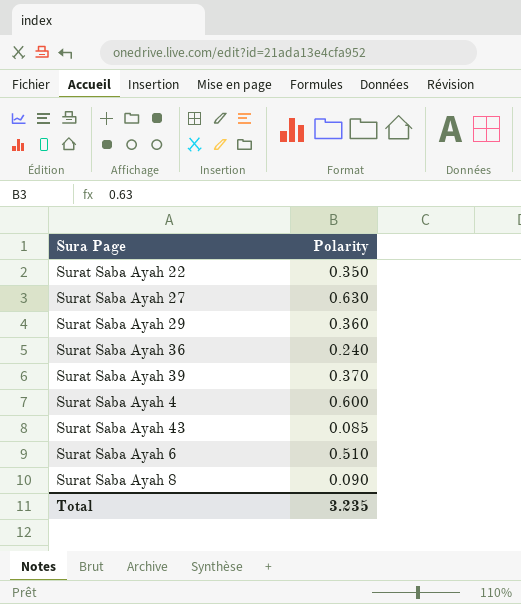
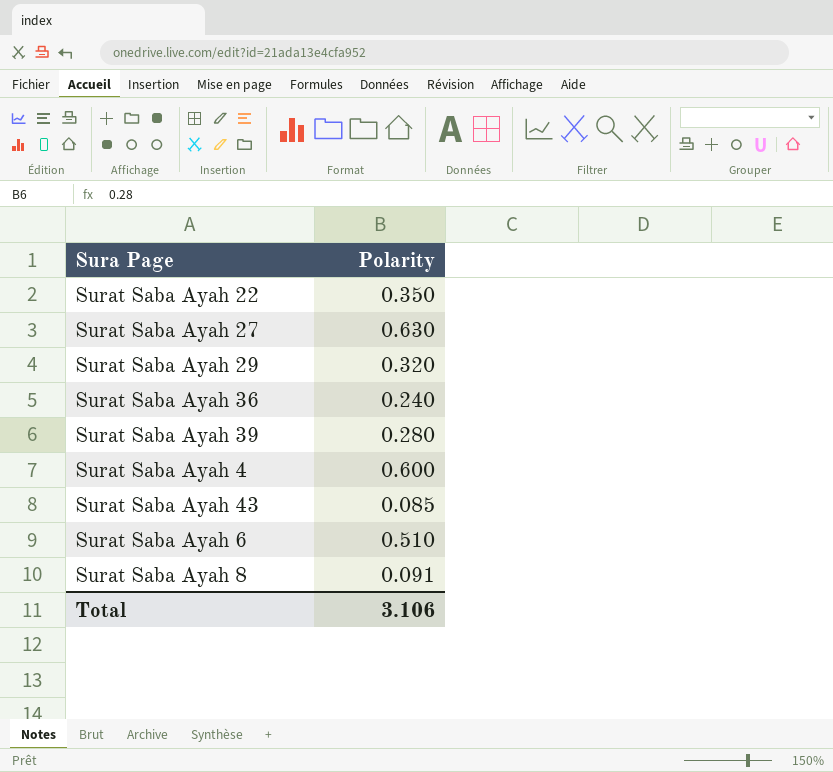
Surat Saba Ayah 29 | Polarity: 0.360 -> 0.320
Surat Saba Ayah 39 | Polarity: 0.370 -> 0.280
Surat Saba Ayah 8 | Polarity: 0.090 -> 0.091
Total | Polarity: 3.235 -> 3.106

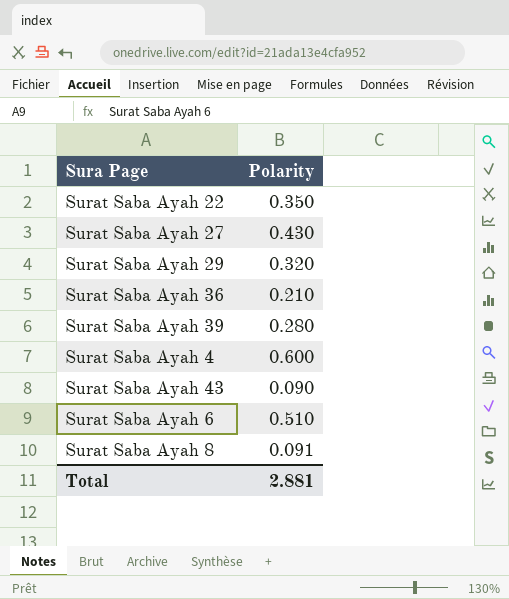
Surat Saba Ayah 27 | Polarity: 0.630 -> 0.430
Surat Saba Ayah 36 | Polarity: 0.240 -> 0.210
Surat Saba Ayah 43 | Polarity: 0.085 -> 0.090
Total | Polarity: 3.106 -> 2.881

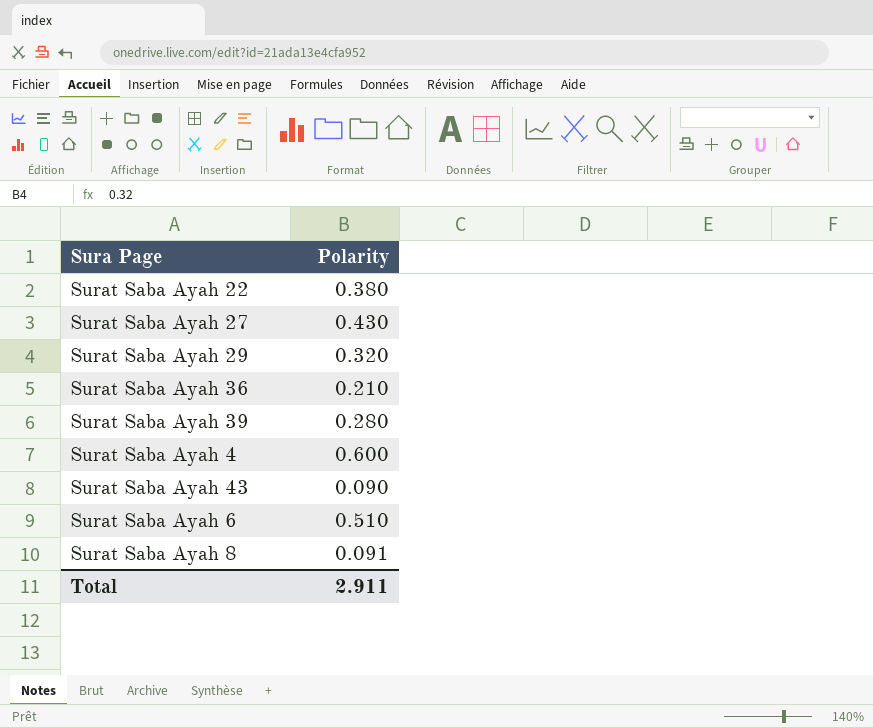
Surat Saba Ayah 22 | Polarity: 0.350 -> 0.380
Total | Polarity: 2.881 -> 2.911

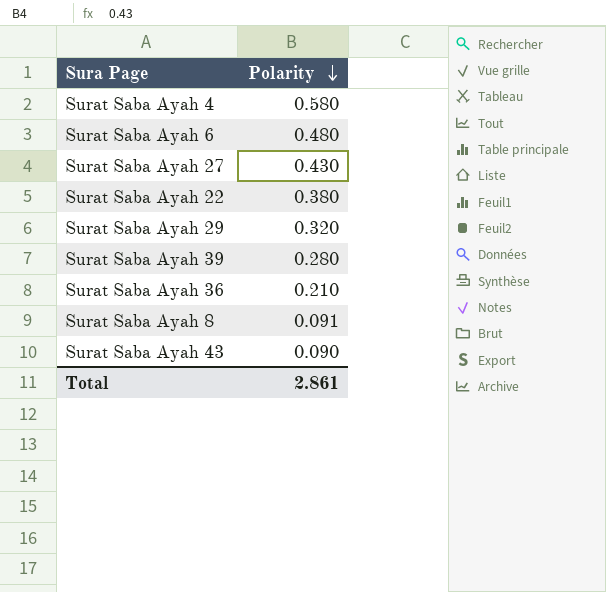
row order: none -> Polarity descending
Surat Saba Ayah 4 | Polarity: 0.600 -> 0.580
Surat Saba Ayah 6 | Polarity: 0.510 -> 0.480
Total | Polarity: 2.911 -> 2.861

